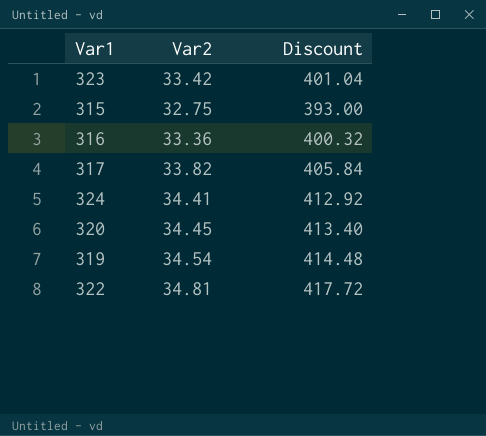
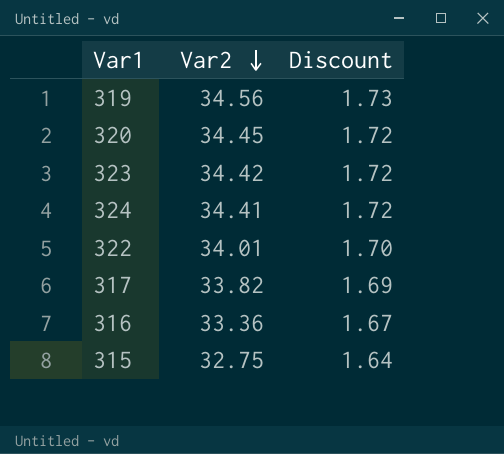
row order: none -> Var2 descending
column Discount | formula: [Var2] * 12 -> [Var2] * 0.05
319 | Var2: 34.54 -> 34.56
323 | Var2: 33.42 -> 34.42
322 | Var2: 34.81 -> 34.01

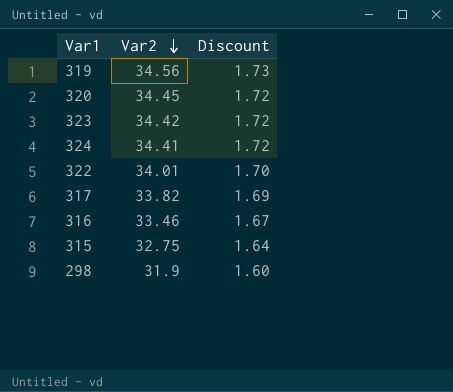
316 | Var2: 33.36 -> 33.46
row 298: none -> 31.9 | 1.60

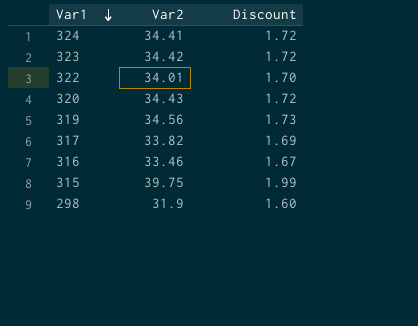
row order: Var2 descending -> Var1 descending
320 | Var2: 34.45 -> 34.43
315 | Var2: 32.75 -> 39.75
315 | Discount: 1.64 -> 1.99

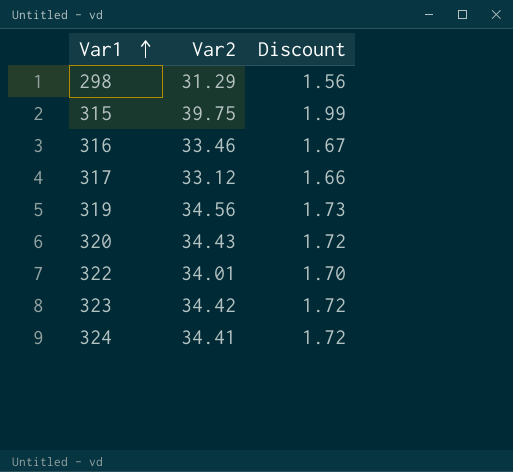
row order: Var1 descending -> Var1 ascending
298 | Var2: 31.9 -> 31.29
298 | Discount: 1.60 -> 1.56
317 | Var2: 33.82 -> 33.12
317 | Discount: 1.69 -> 1.66

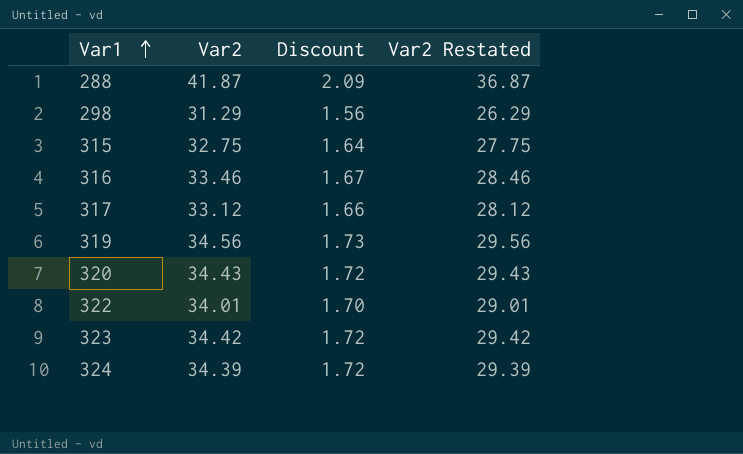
column Var2 Restated | formula: none -> [Var2] - 5
row 288: none -> 41.87 | 2.09 | 36.87
315 | Var2: 39.75 -> 32.75
315 | Discount: 1.99 -> 1.64
324 | Var2: 34.41 -> 34.39

